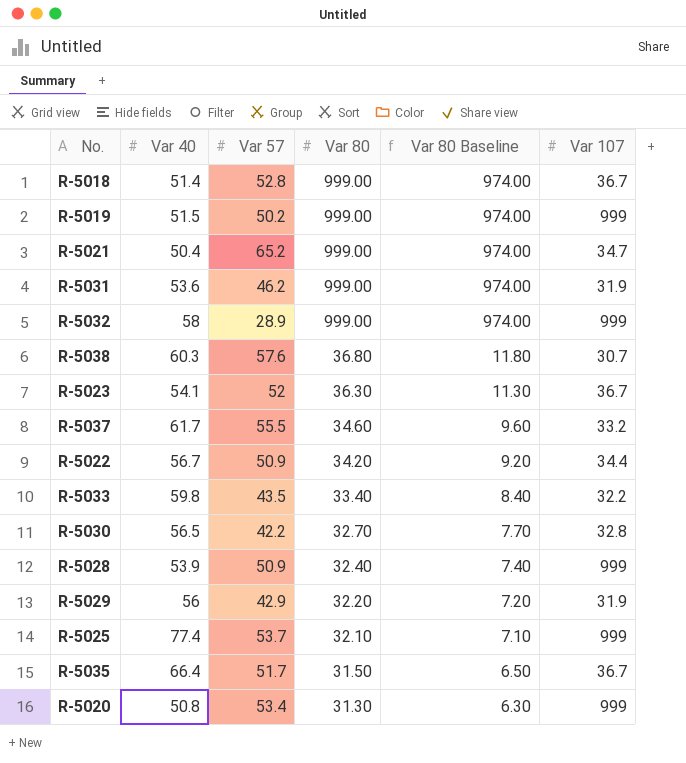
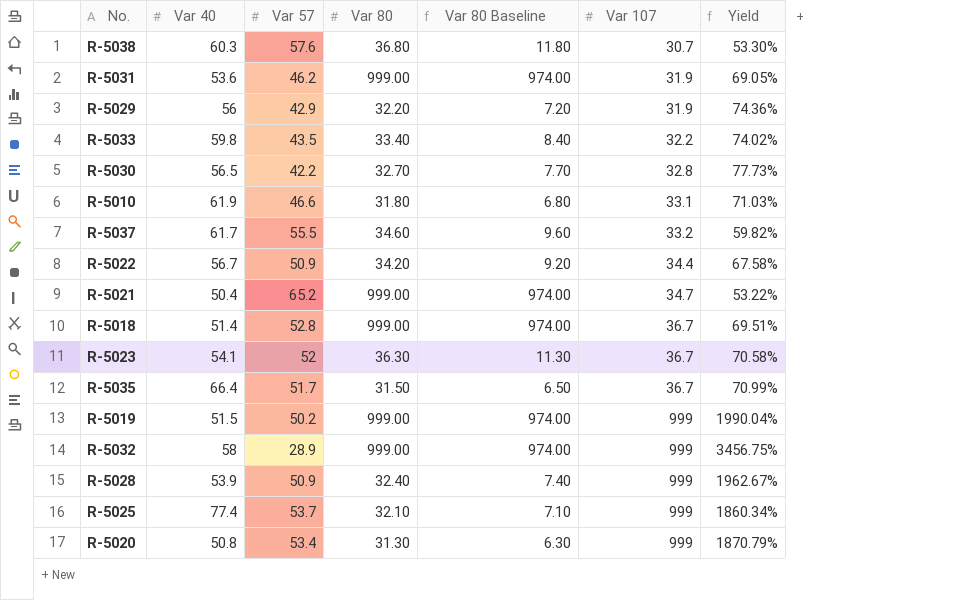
row order: Var 80 descending -> Var 107 ascending
column Yield | formula: none -> [Var 107] / [Var 57]
row R-5010: none -> 61.9 | 46.6 | 31.80 | 6.80 | 33.1 | 71.03%

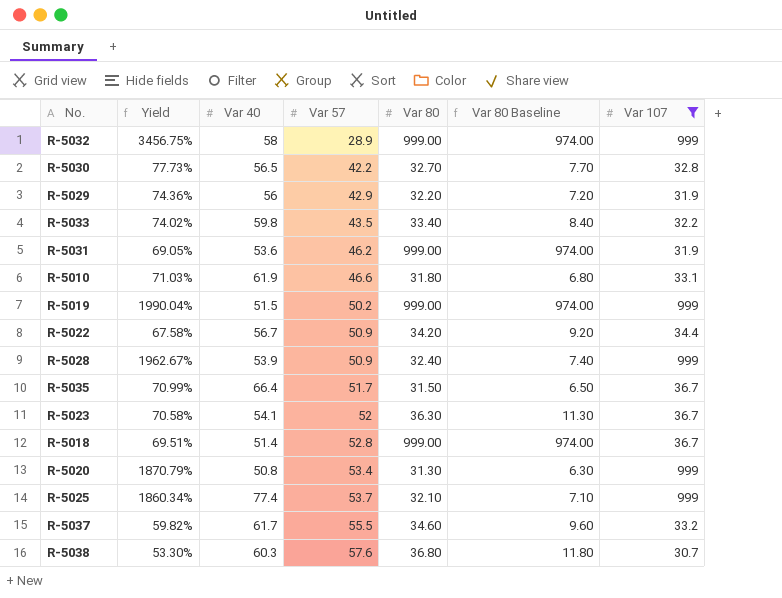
filter: none -> Var 107 != 34.7
row order: Var 107 ascending -> Var 57 ascending
column Yield | position: 7 -> 2

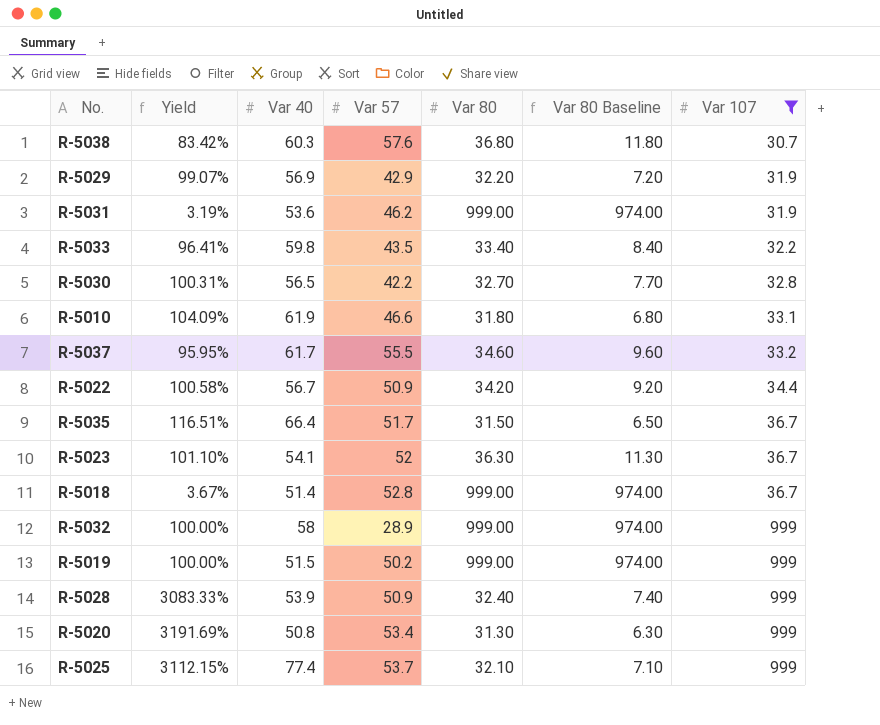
row order: Var 57 ascending -> Var 107 ascending
column Yield | formula: [Var 107] / [Var 57] -> [Var 107] / [Var 80]
R-5029 | Var 40: 56 -> 56.9

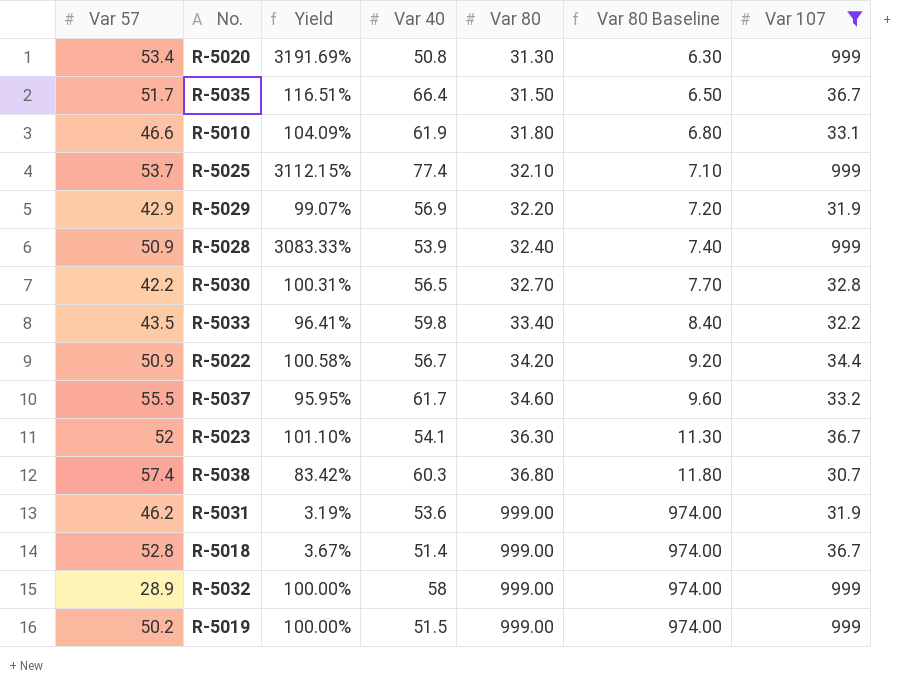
row order: Var 107 ascending -> Var 80 ascending
column Var 57 | position: 4 -> 1
R-5038 | Var 57: 57.6 -> 57.4

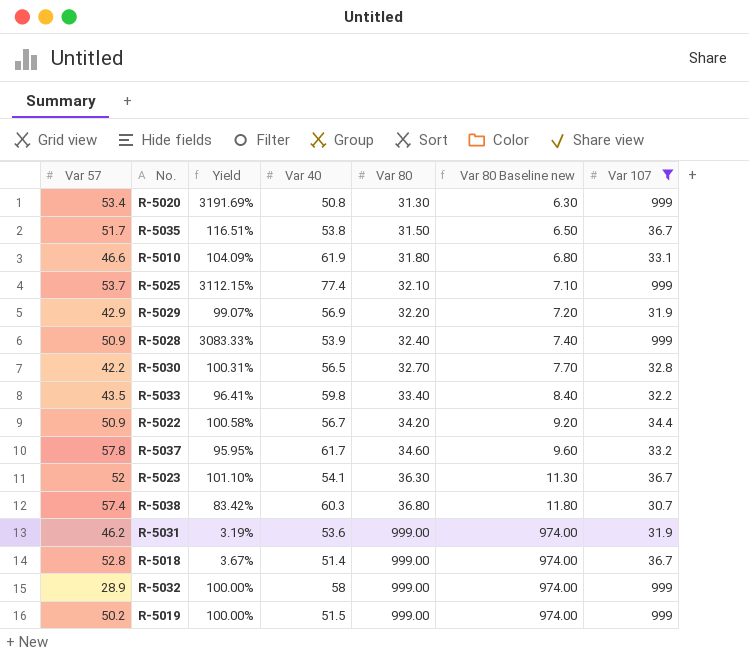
column name: Var 80 Baseline -> Var 80 Baseline new
R-5035 | Var 40: 66.4 -> 53.8
R-5037 | Var 57: 55.5 -> 57.8

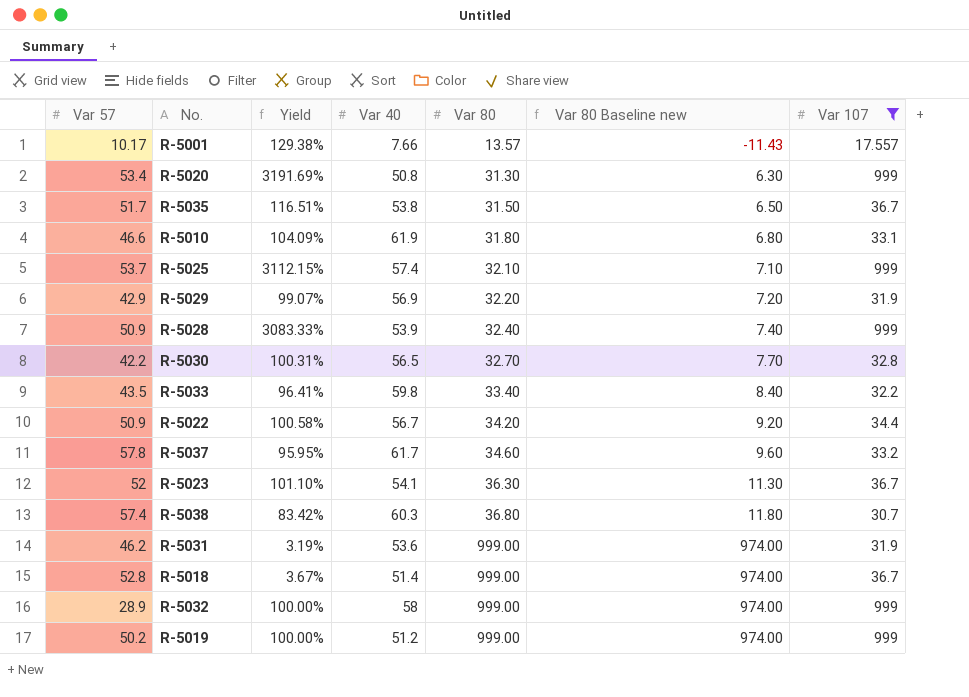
row R-5001: none -> 10.17 | 129.38% | 7.66 | 13.57 | -11.43 | 17.557
R-5025 | Var 40: 77.4 -> 57.4
R-5019 | Var 40: 51.5 -> 51.2

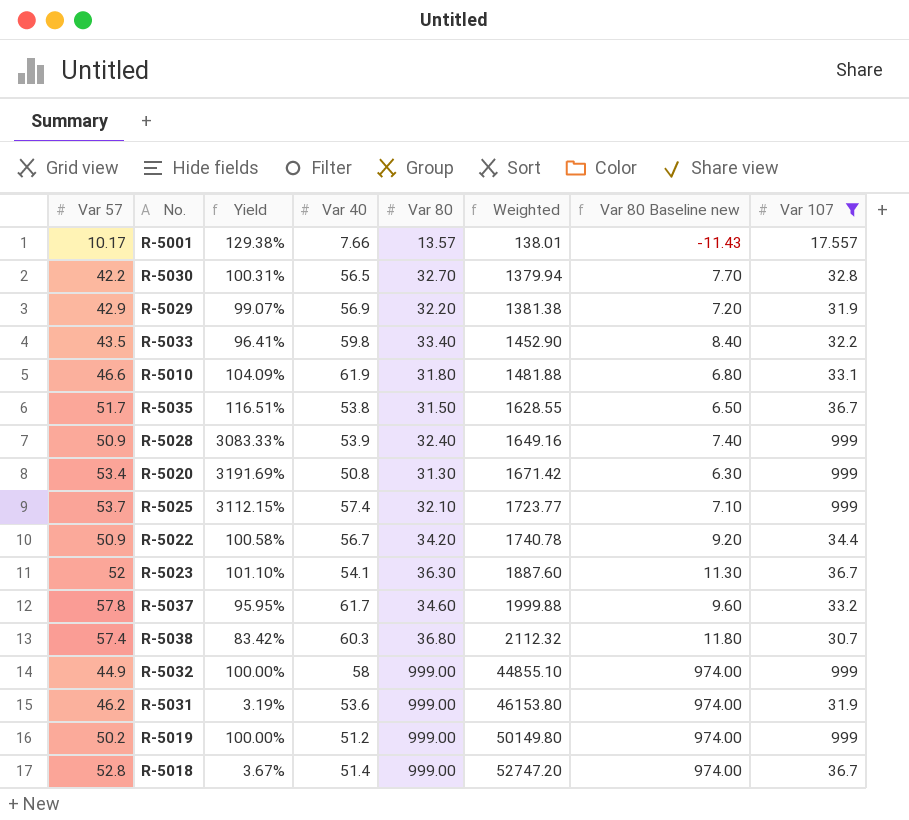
row order: Var 80 ascending -> Weighted ascending
column Weighted | formula: none -> [Var 57] * [Var 80]
R-5032 | Var 57: 28.9 -> 44.9

